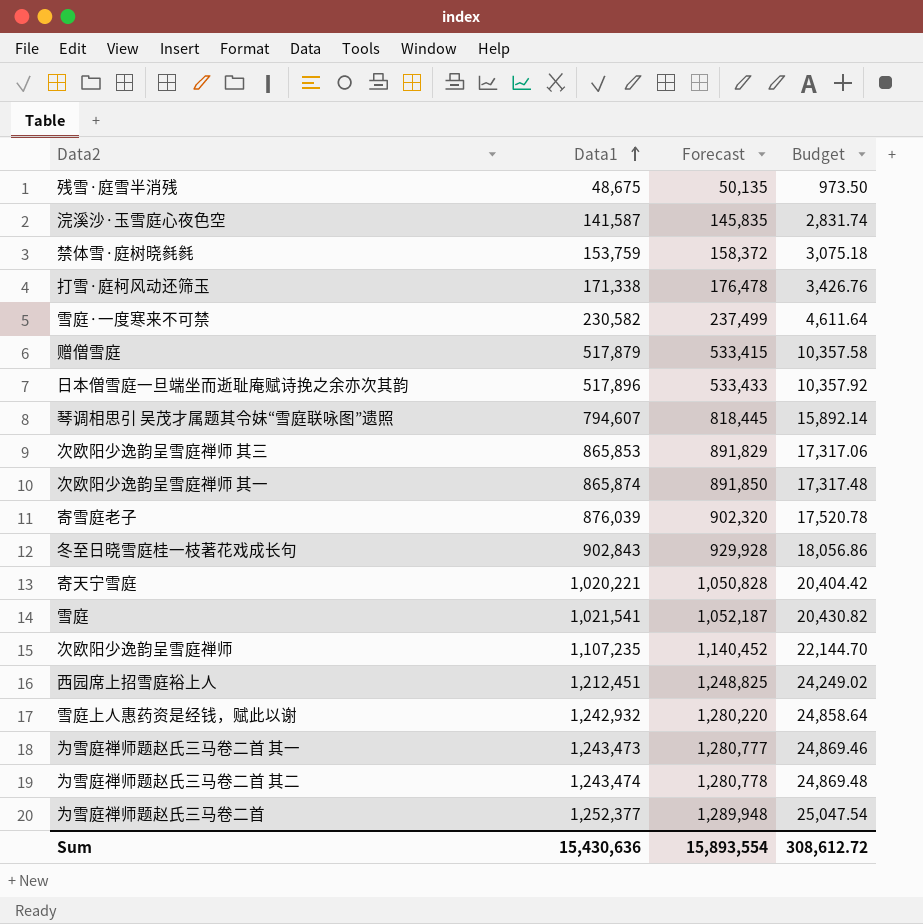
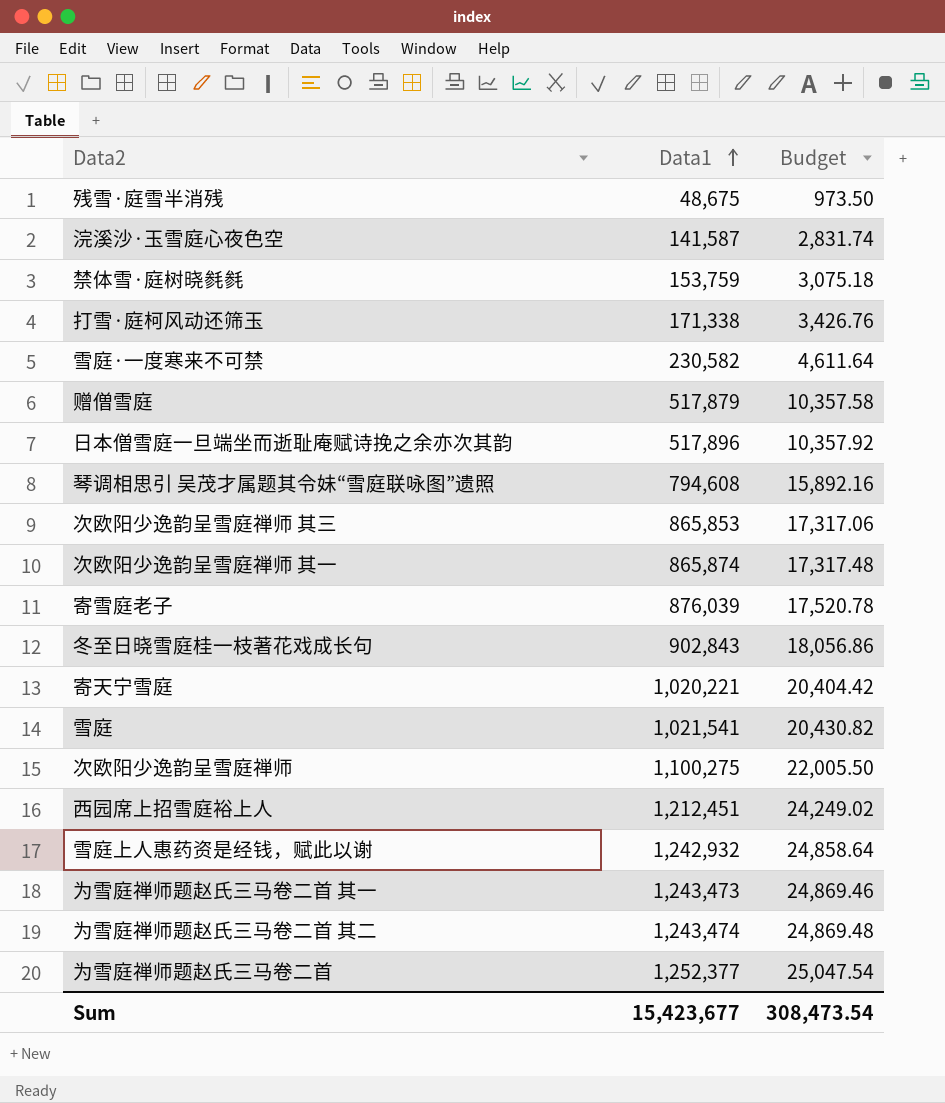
column Forecast | formula: [Data1] * 1.03 -> none
琴调相思引 吴茂才属题其令妹“雪庭联咏图”遗照 | Data1: 794,607 -> 794,608
琴调相思引 吴茂才属题其令妹“雪庭联咏图”遗照 | Budget: 15,892.14 -> 15,892.16
次欧阳少逸韵呈雪庭禅师 | Data1: 1,107,235 -> 1,100,275
次欧阳少逸韵呈雪庭禅师 | Budget: 22,144.70 -> 22,005.50
Sum | Data1: 15,430,636 -> 15,423,677
Sum | Budget: 308,612.72 -> 308,473.54

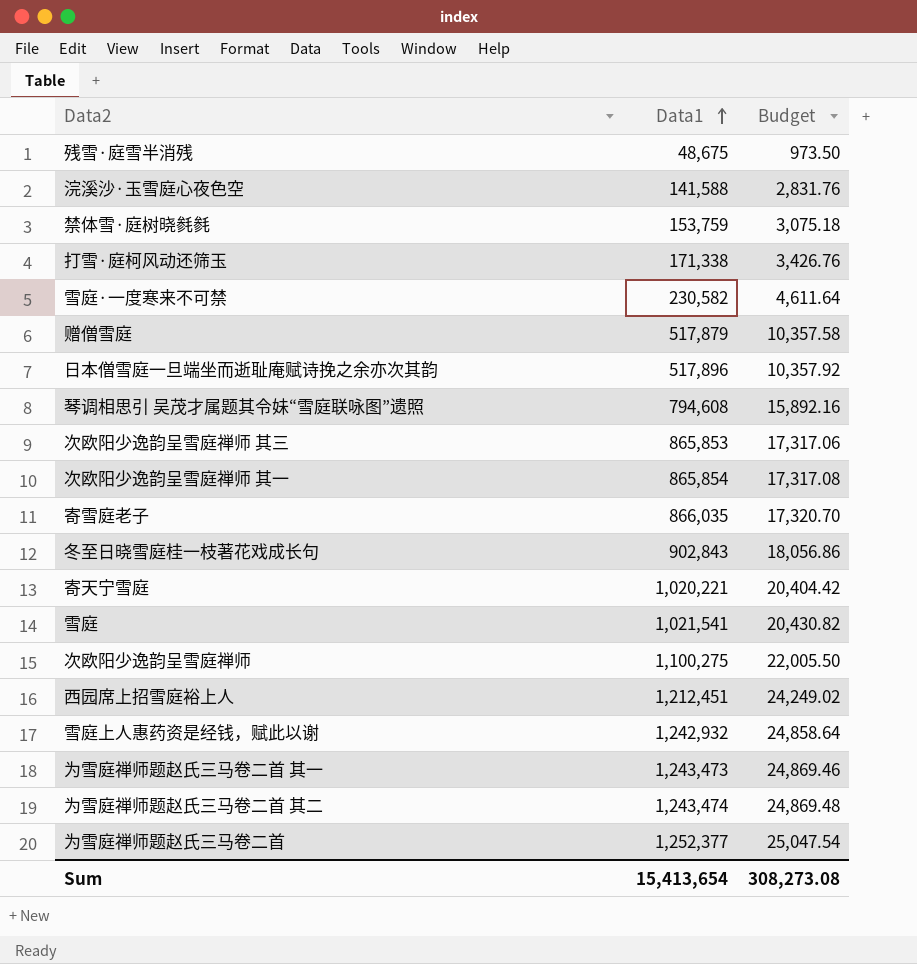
浣溪沙·玉雪庭心夜色空 | Data1: 141,587 -> 141,588
浣溪沙·玉雪庭心夜色空 | Budget: 2,831.74 -> 2,831.76
次欧阳少逸韵呈雪庭禅师 其一 | Data1: 865,874 -> 865,854
次欧阳少逸韵呈雪庭禅师 其一 | Budget: 17,317.48 -> 17,317.08
寄雪庭老子 | Data1: 876,039 -> 866,035
寄雪庭老子 | Budget: 17,520.78 -> 17,320.70
Sum | Data1: 15,423,677 -> 15,413,654
Sum | Budget: 308,473.54 -> 308,273.08

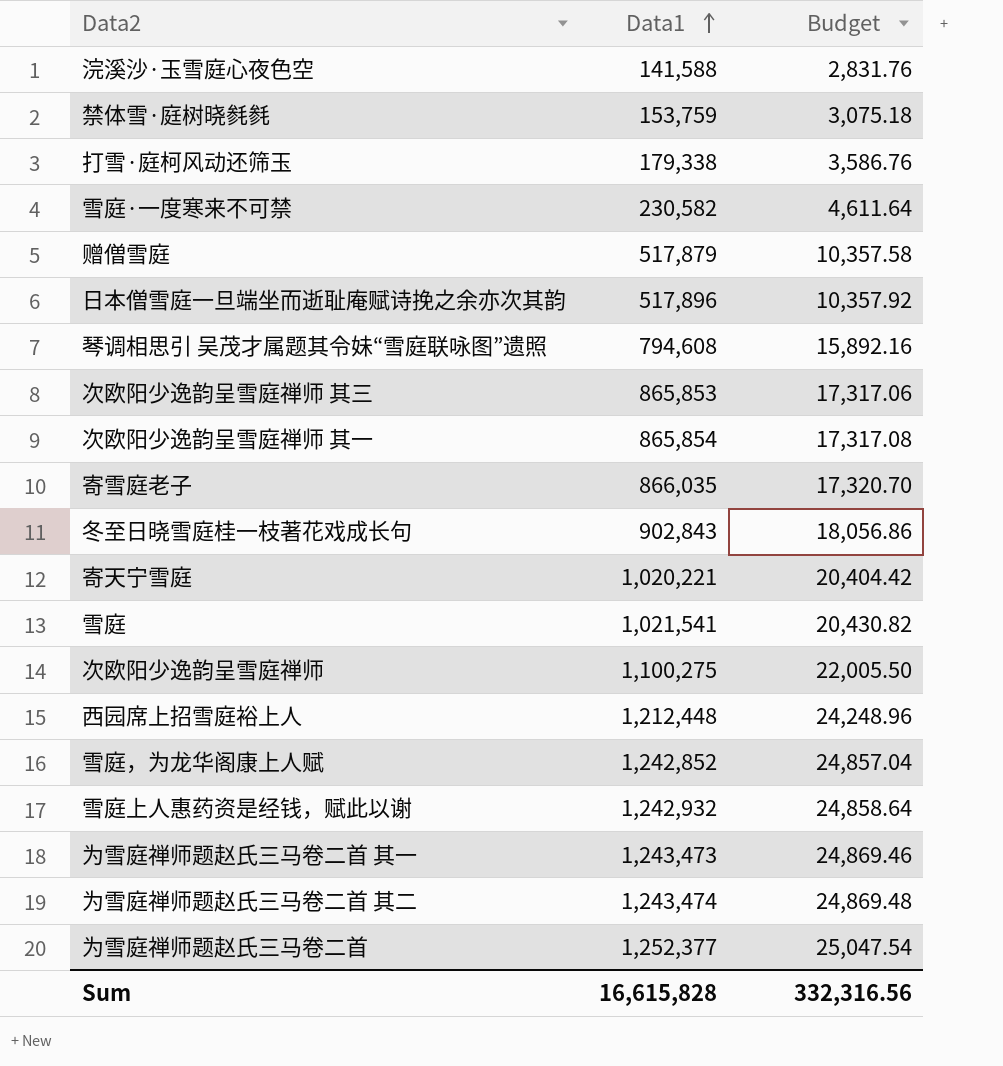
row 残雪·庭雪半消残: 48,675 | 973.50 -> none
打雪·庭柯风动还筛玉 | Data1: 171,338 -> 179,338
打雪·庭柯风动还筛玉 | Budget: 3,426.76 -> 3,586.76
西园席上招雪庭裕上人 | Data1: 1,212,451 -> 1,212,448
西园席上招雪庭裕上人 | Budget: 24,249.02 -> 24,248.96
row 雪庭，为龙华阁康上人赋: none -> 1,242,852 | 24,857.04
Sum | Data1: 15,413,654 -> 16,615,828
Sum | Budget: 308,273.08 -> 332,316.56

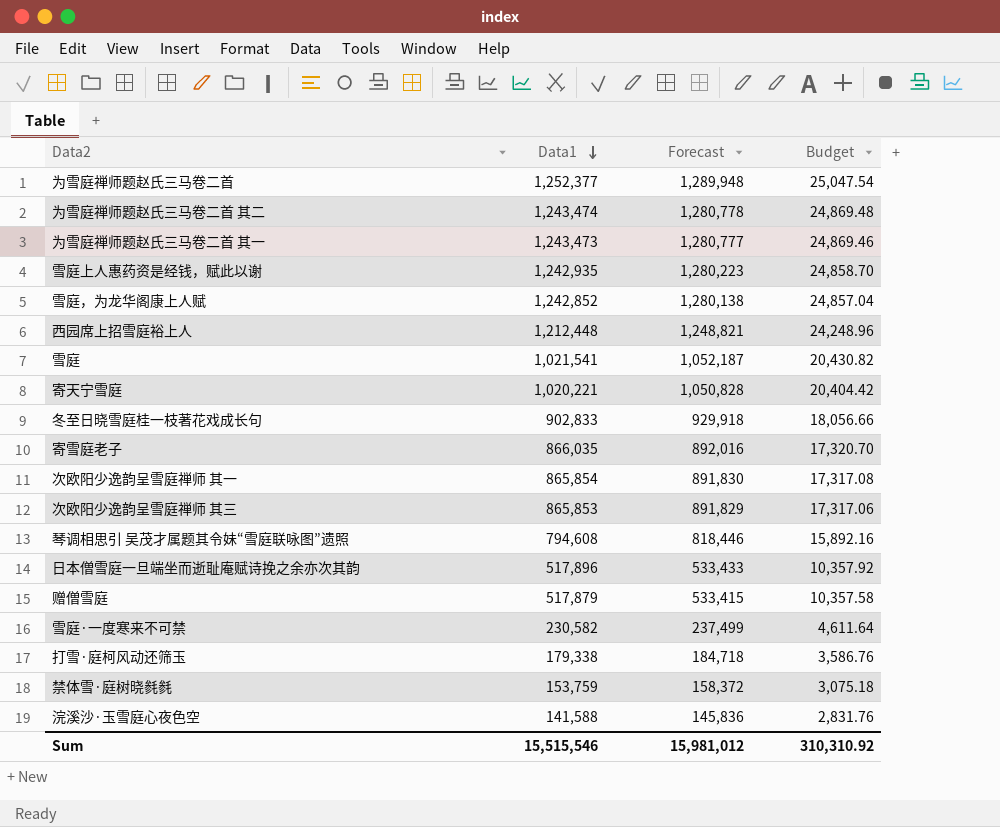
row order: Data1 ascending -> Data1 descending
column Forecast | formula: none -> [Data1] * 1.03
row 次欧阳少逸韵呈雪庭禅师: 1,100,275 | 22,005.50 -> none
雪庭上人惠药资是经钱，赋此以谢 | Data1: 1,242,932 -> 1,242,935
雪庭上人惠药资是经钱，赋此以谢 | Budget: 24,858.64 -> 24,858.70
冬至日晓雪庭桂一枝著花戏成长句 | Data1: 902,843 -> 902,833
冬至日晓雪庭桂一枝著花戏成长句 | Budget: 18,056.86 -> 18,056.66
Sum | Data1: 16,615,828 -> 15,515,546
Sum | Budget: 332,316.56 -> 310,310.92

